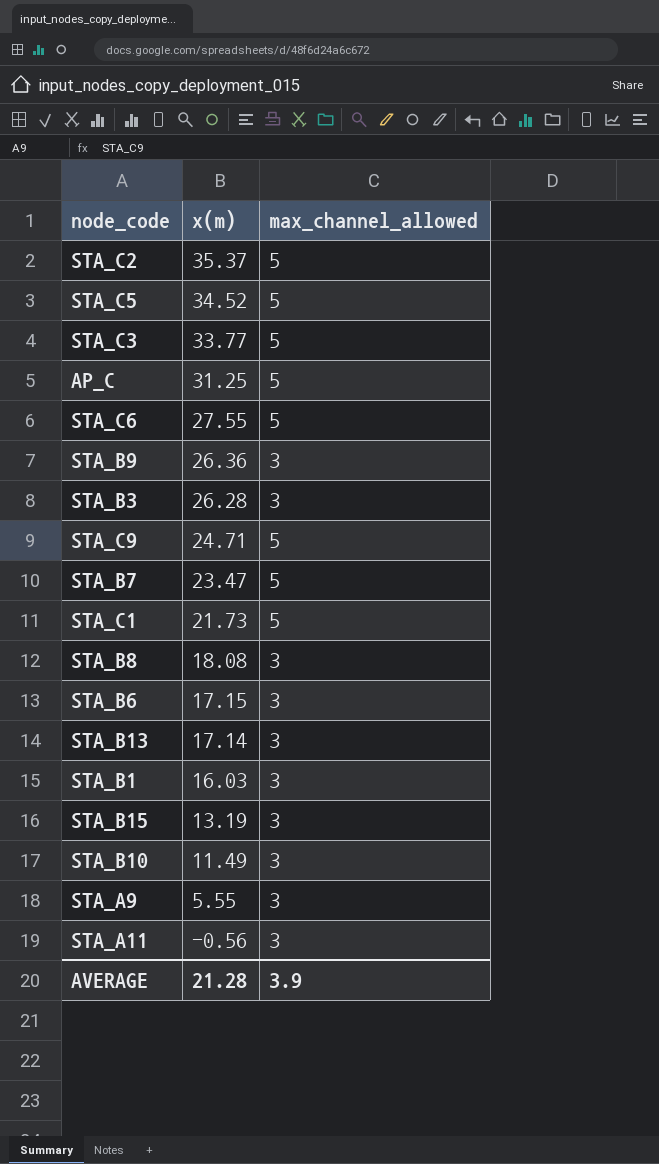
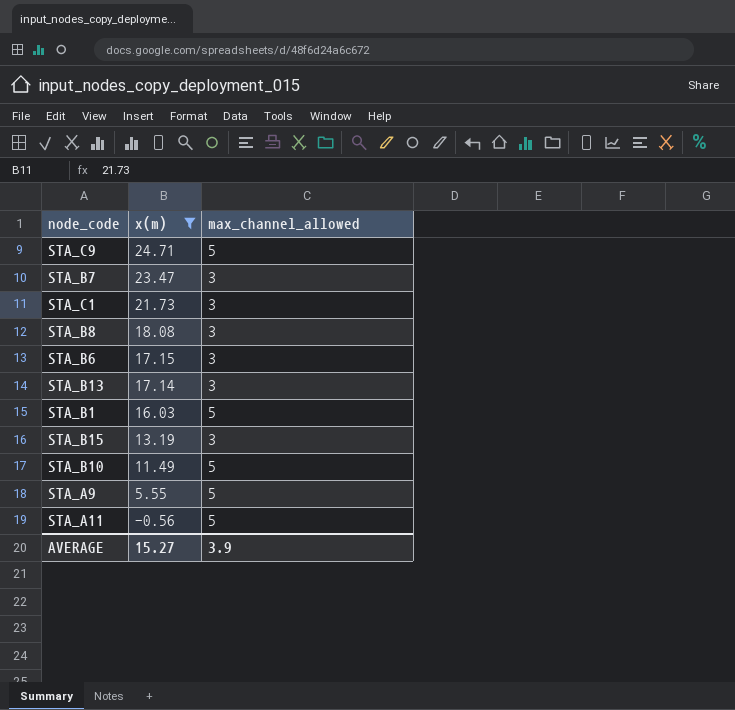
filter: none -> x(m) <= 24.71
STA_B7 | max_channel_allowed: 5 -> 3
STA_C1 | max_channel_allowed: 5 -> 3
STA_B1 | max_channel_allowed: 3 -> 5
STA_B10 | max_channel_allowed: 3 -> 5
STA_A9 | max_channel_allowed: 3 -> 5
STA_A11 | max_channel_allowed: 3 -> 5
AVERAGE | x(m): 21.28 -> 15.27

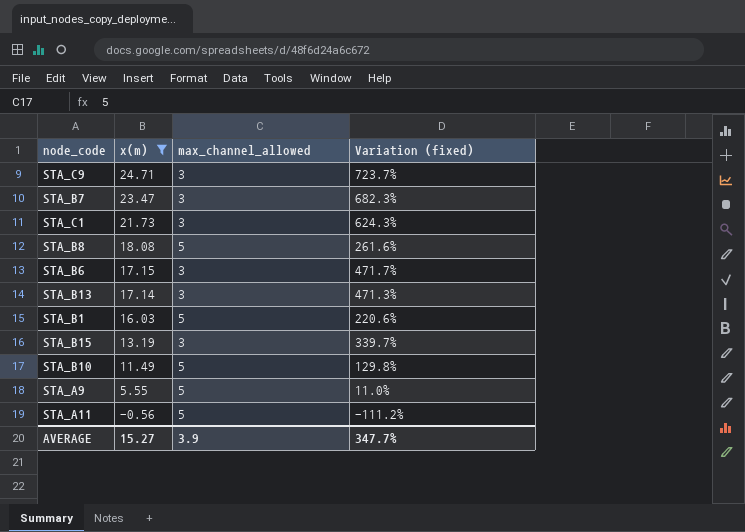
column Variation (fixed) | formula: none -> ([x(m)] - [max_channel_allowed]) / [max_channel_allowed]
STA_C9 | max_channel_allowed: 5 -> 3
STA_B8 | max_channel_allowed: 3 -> 5

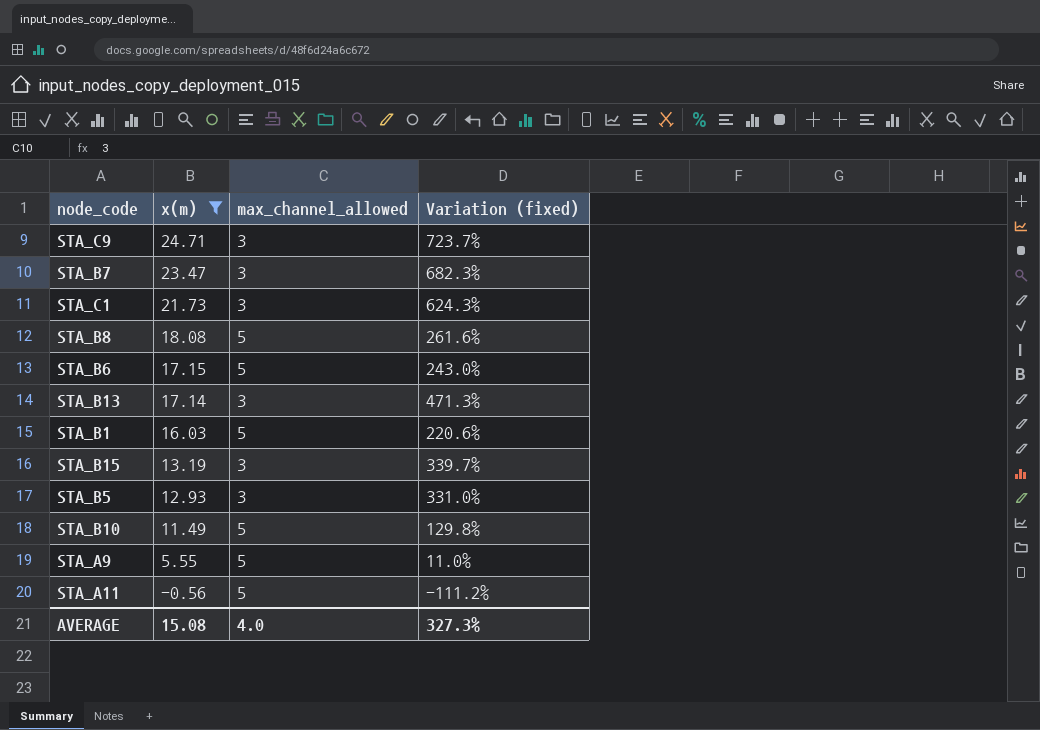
STA_B6 | max_channel_allowed: 3 -> 5
STA_B6 | Variation (fixed): 471.7% -> 243.0%
row STA_B5: none -> 12.93 | 3 | 331.0%
AVERAGE | x(m): 15.27 -> 15.08
AVERAGE | max_channel_allowed: 3.9 -> 4.0
AVERAGE | Variation (fixed): 347.7% -> 327.3%

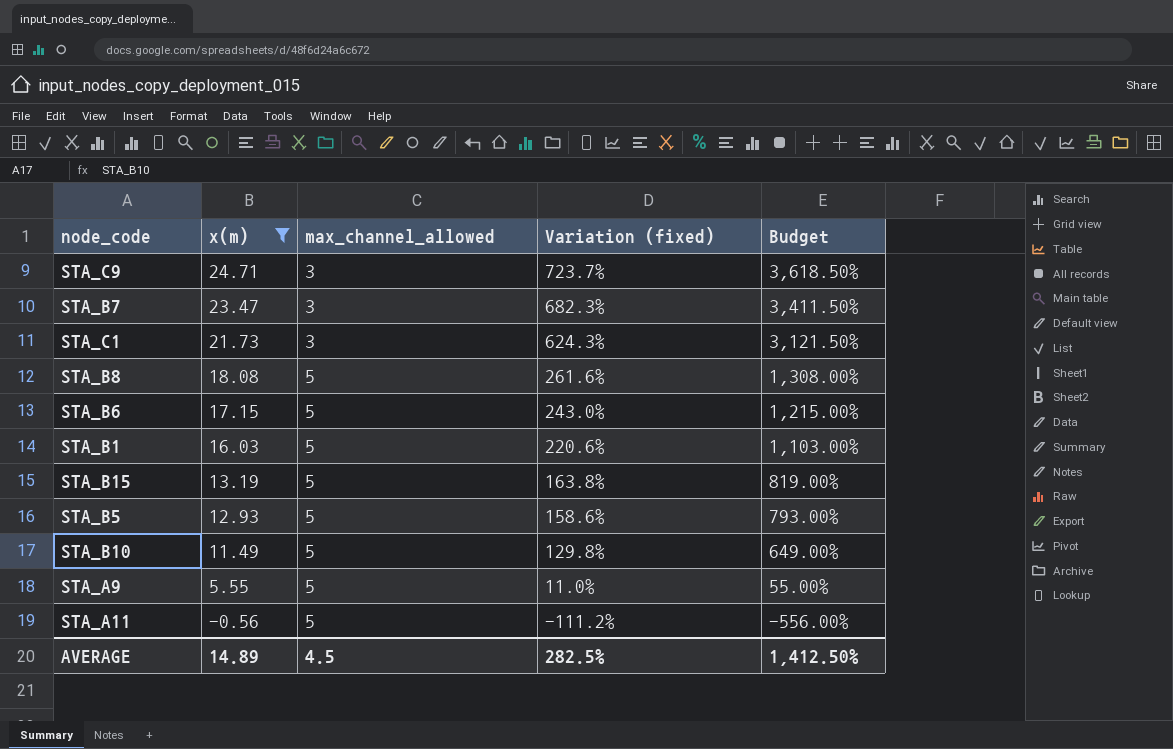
column Budget | formula: none -> [Variation (fixed)] * 5
row STA_B13: 17.14 | 3 | 471.3% -> none
STA_B15 | max_channel_allowed: 3 -> 5
STA_B15 | Variation (fixed): 339.7% -> 163.8%
STA_B5 | max_channel_allowed: 3 -> 5
STA_B5 | Variation (fixed): 331.0% -> 158.6%
AVERAGE | x(m): 15.08 -> 14.89
AVERAGE | max_channel_allowed: 4.0 -> 4.5
AVERAGE | Variation (fixed): 327.3% -> 282.5%

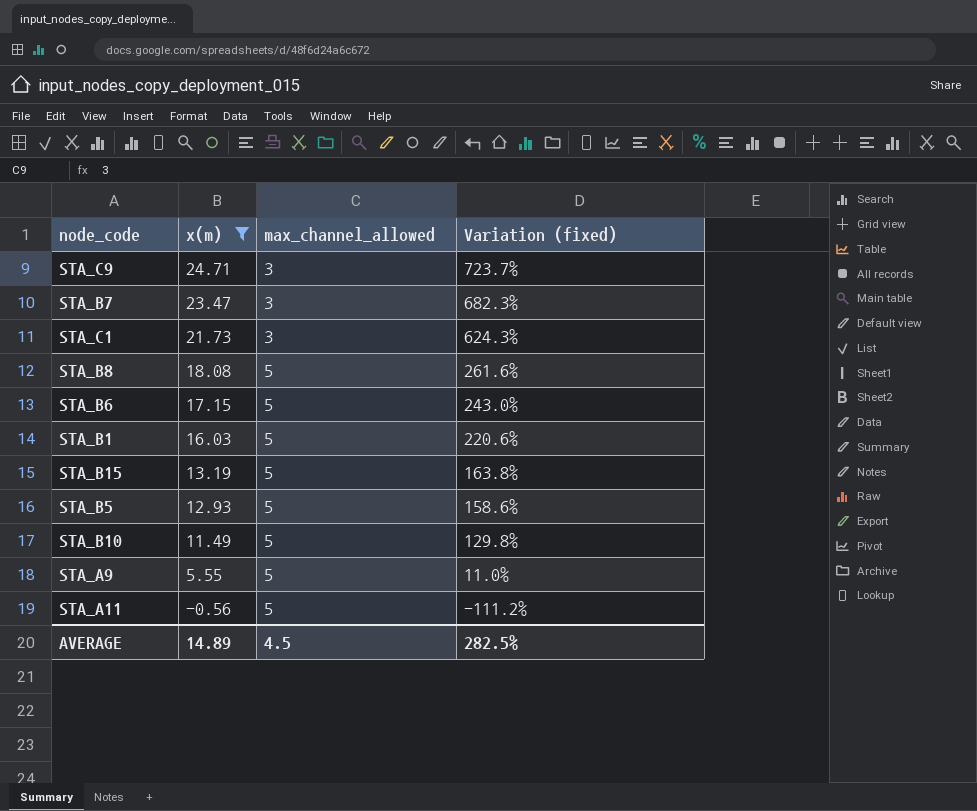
column Budget | formula: [Variation (fixed)] * 5 -> none

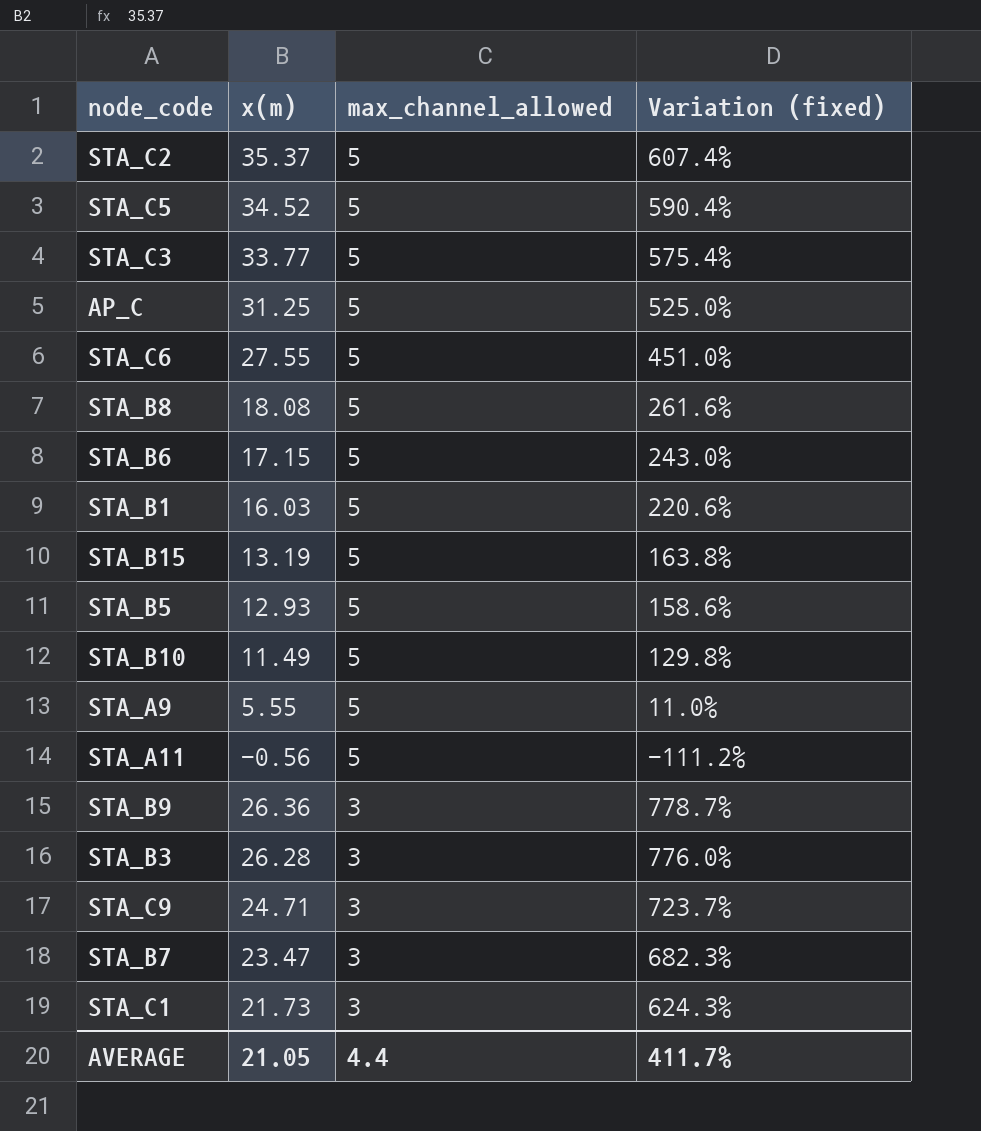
filter: x(m) <= 24.71 -> none
row order: x(m) descending -> max_channel_allowed descending
AVERAGE | x(m): 14.89 -> 21.05
AVERAGE | max_channel_allowed: 4.5 -> 4.4
AVERAGE | Variation (fixed): 282.5% -> 411.7%

